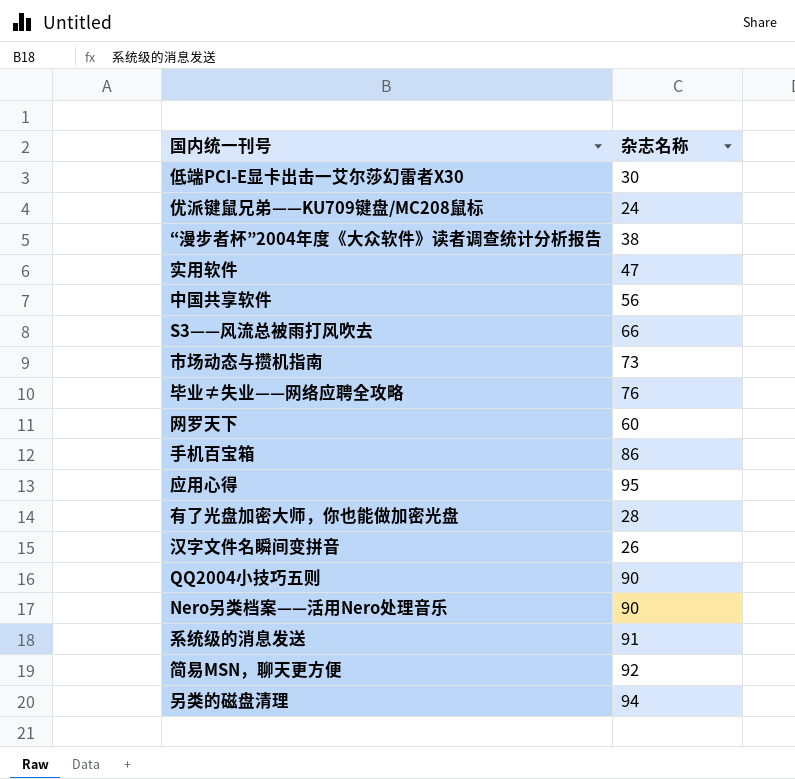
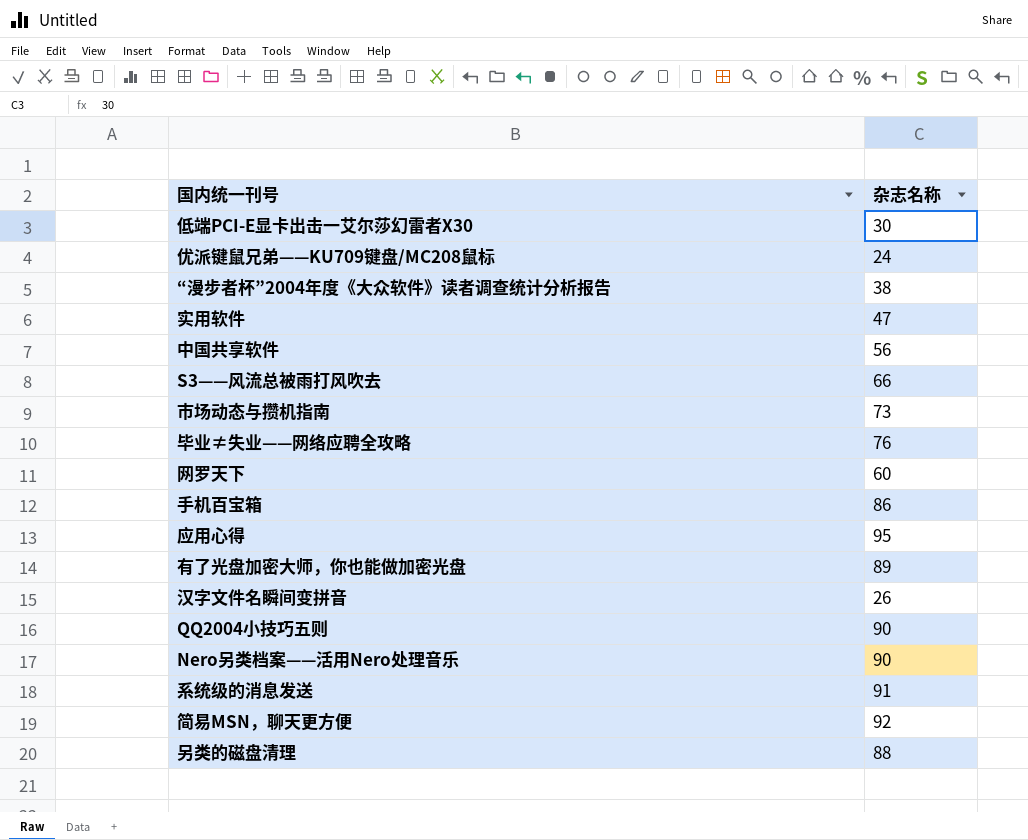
有了光盘加密大师，你也能做加密光盘 | 杂志名称: 28 -> 89
另类的磁盘清理 | 杂志名称: 94 -> 88

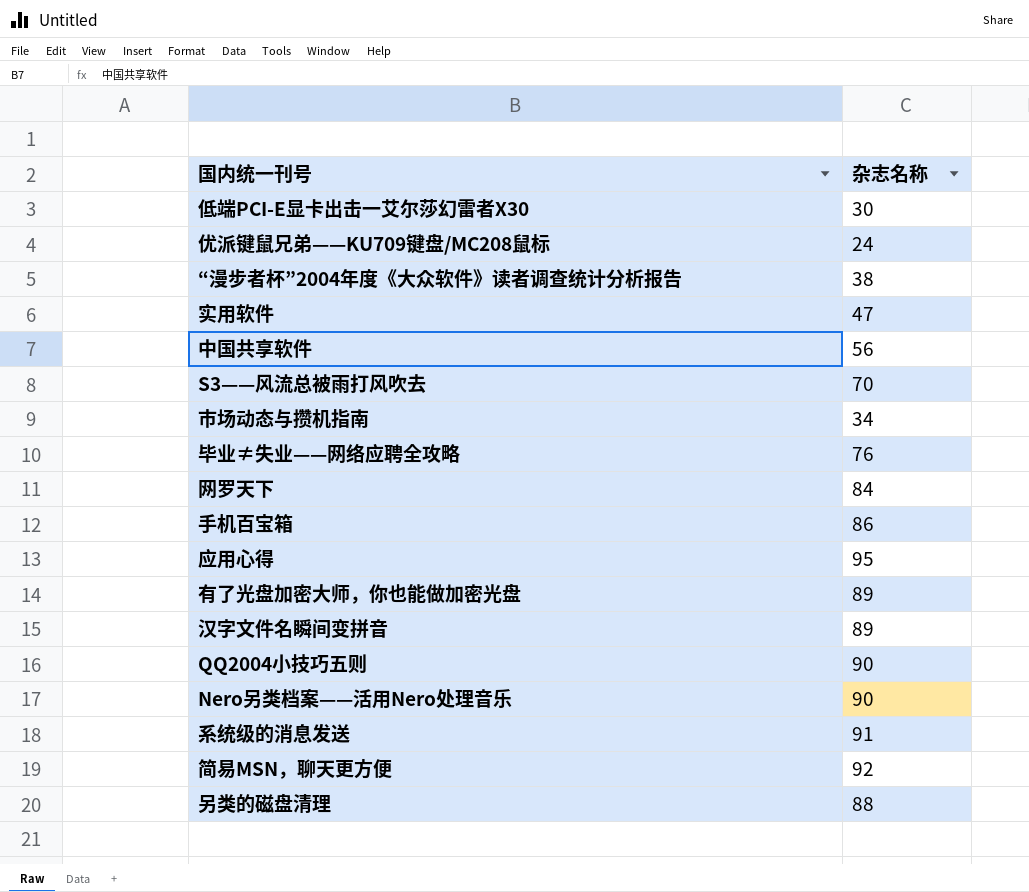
S3——风流总被雨打风吹去 | 杂志名称: 66 -> 70
市场动态与攒机指南 | 杂志名称: 73 -> 34
网罗天下 | 杂志名称: 60 -> 84
汉字文件名瞬间变拼音 | 杂志名称: 26 -> 89

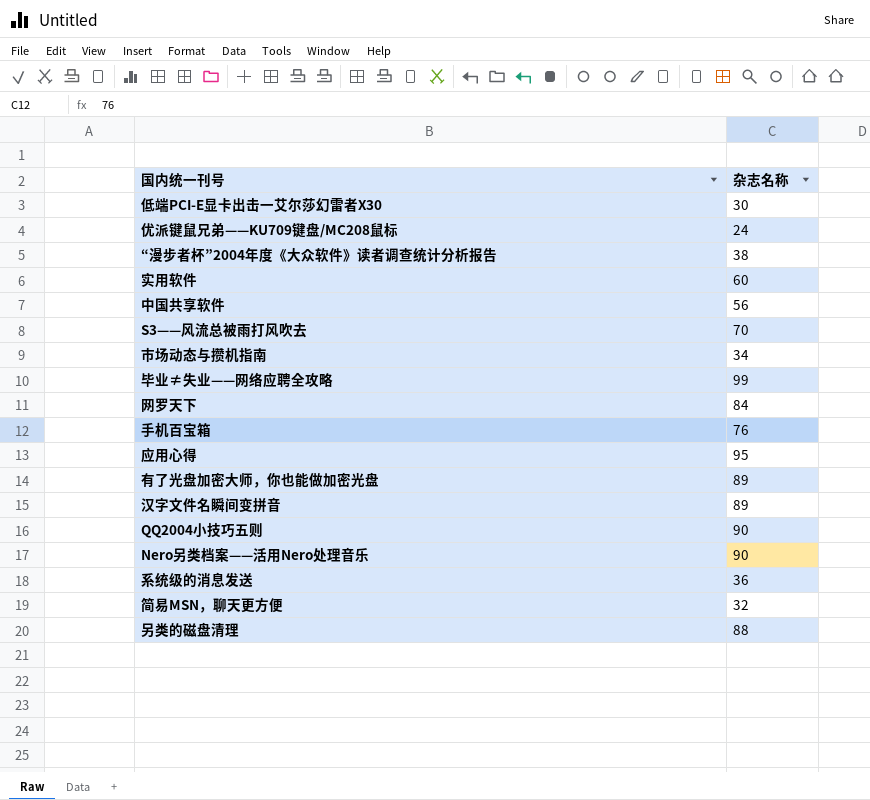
实用软件 | 杂志名称: 47 -> 60
毕业≠失业——网络应聘全攻略 | 杂志名称: 76 -> 99
手机百宝箱 | 杂志名称: 86 -> 76
系统级的消息发送 | 杂志名称: 91 -> 36
简易MSN，聊天更方便 | 杂志名称: 92 -> 32

